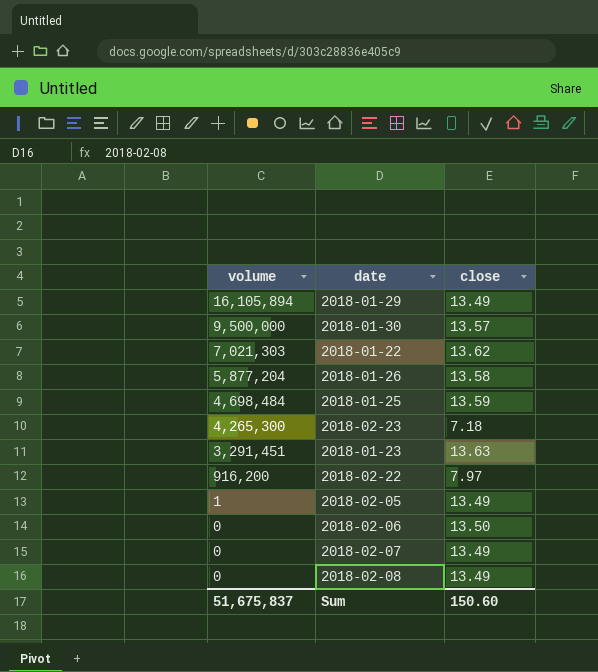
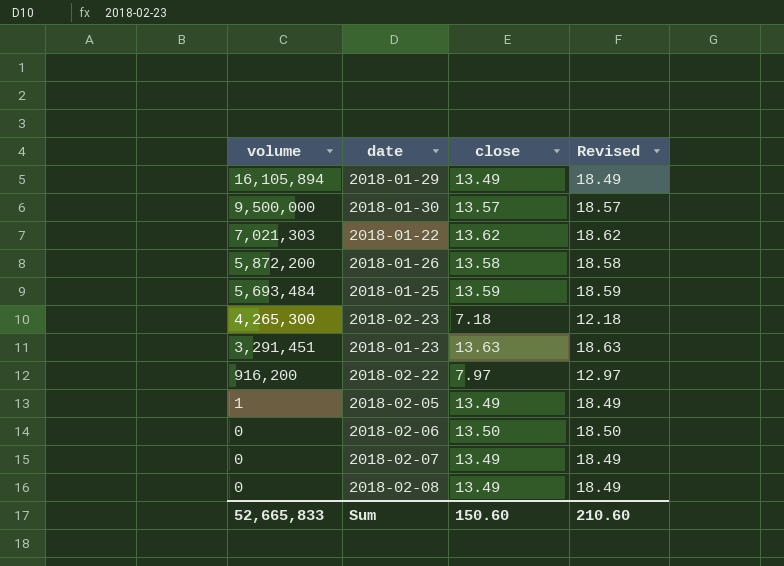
column Revised | formula: none -> [close] + 5
2018-01-26 | volume: 5,877,204 -> 5,872,200
2018-01-25 | volume: 4,698,484 -> 5,693,484
Sum | volume: 51,675,837 -> 52,665,833

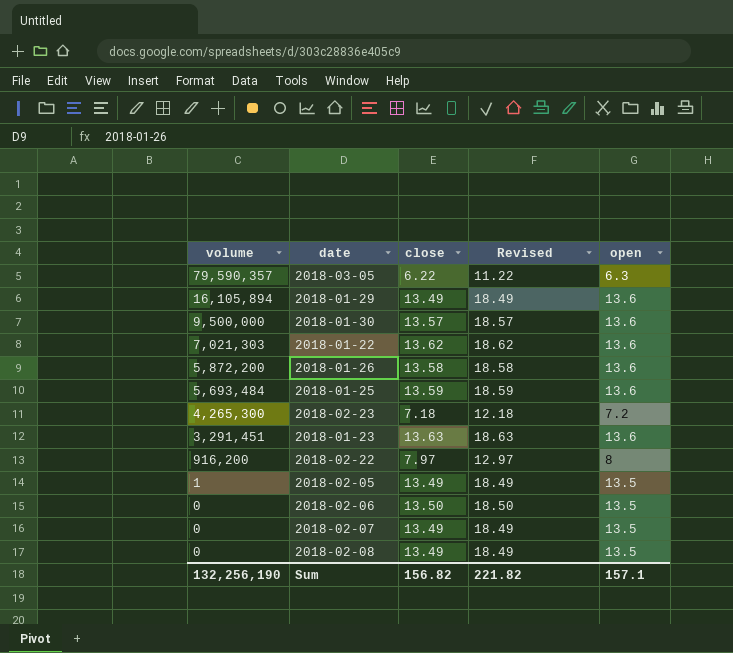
column open | position: none -> 5
row 2018-03-05: none -> 79,590,357 | 6.22 | 11.22 | 6.3
Sum | volume: 52,665,833 -> 132,256,190
Sum | close: 150.60 -> 156.82
Sum | Revised: 210.60 -> 221.82

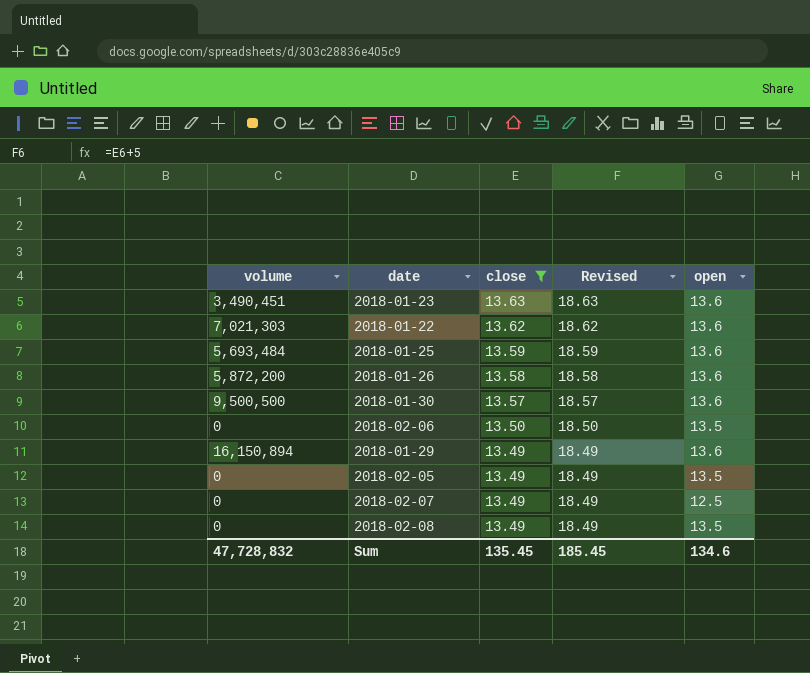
filter: none -> close >= 13.49
row order: volume descending -> close descending
2018-01-23 | volume: 3,291,451 -> 3,490,451
2018-01-30 | volume: 9,500,000 -> 9,500,500
2018-01-29 | volume: 16,105,894 -> 16,150,894
2018-02-05 | volume: 1 -> 0
2018-02-07 | open: 13.5 -> 12.5
Sum | volume: 132,256,190 -> 47,728,832
Sum | close: 156.82 -> 135.45
Sum | Revised: 221.82 -> 185.45
Sum | open: 157.1 -> 134.6

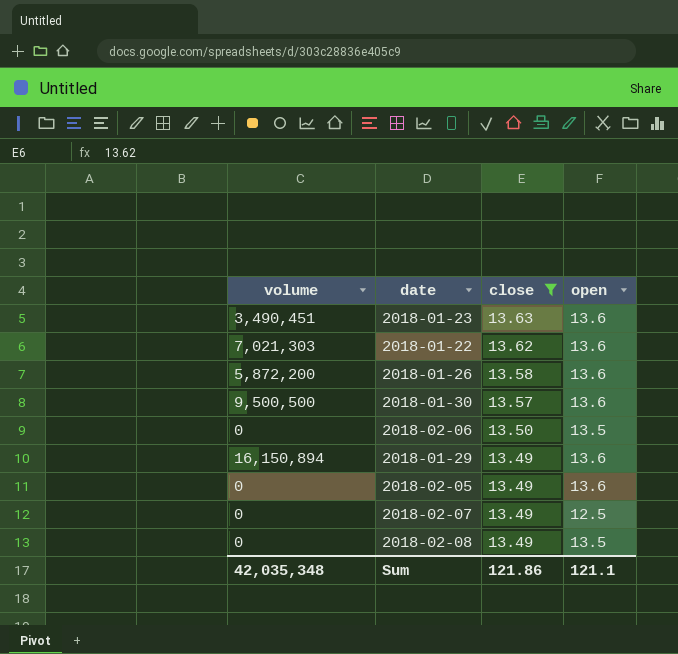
column Revised | formula: [close] + 5 -> none
row 2018-01-25: 5,693,484 | 13.59 | 18.59 | 13.6 -> none
2018-02-05 | open: 13.5 -> 13.6
Sum | volume: 47,728,832 -> 42,035,348
Sum | close: 135.45 -> 121.86
Sum | open: 134.6 -> 121.1

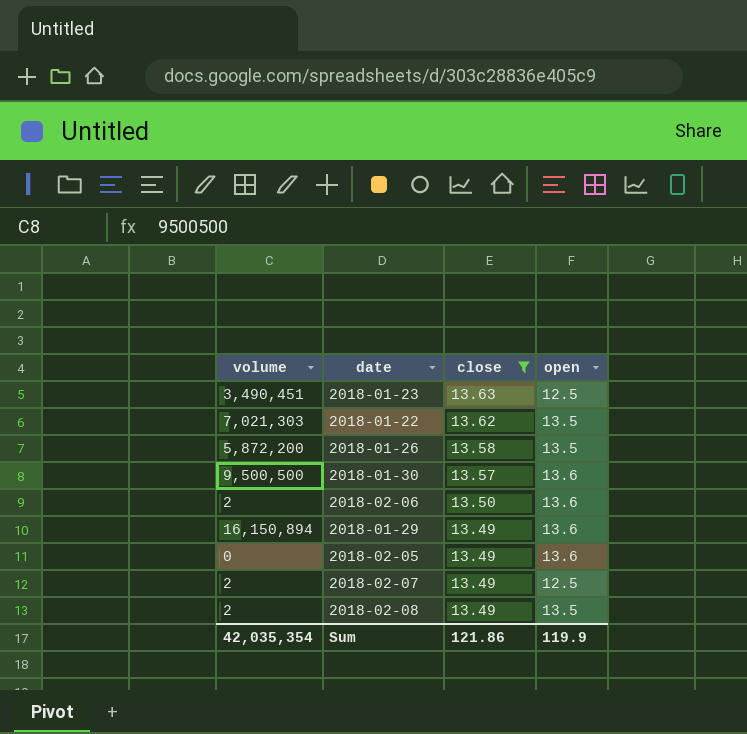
2018-01-23 | open: 13.6 -> 12.5
2018-01-22 | open: 13.6 -> 13.5
2018-01-26 | open: 13.6 -> 13.5
2018-02-06 | volume: 0 -> 2
2018-02-06 | open: 13.5 -> 13.6
2018-02-07 | volume: 0 -> 2
2018-02-08 | volume: 0 -> 2
Sum | volume: 42,035,348 -> 42,035,354
Sum | open: 121.1 -> 119.9

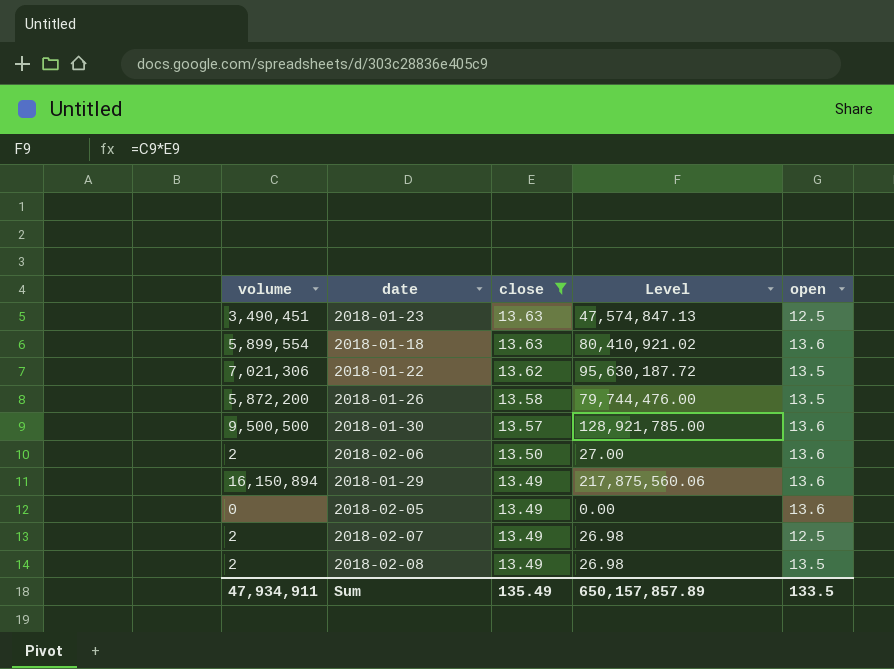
column Level | formula: none -> [volume] * [close]
row 2018-01-18: none -> 5,899,554 | 13.63 | 80,410,921.02 | 13.6
2018-01-22 | volume: 7,021,303 -> 7,021,306
Sum | volume: 42,035,354 -> 47,934,911
Sum | close: 121.86 -> 135.49
Sum | open: 119.9 -> 133.5

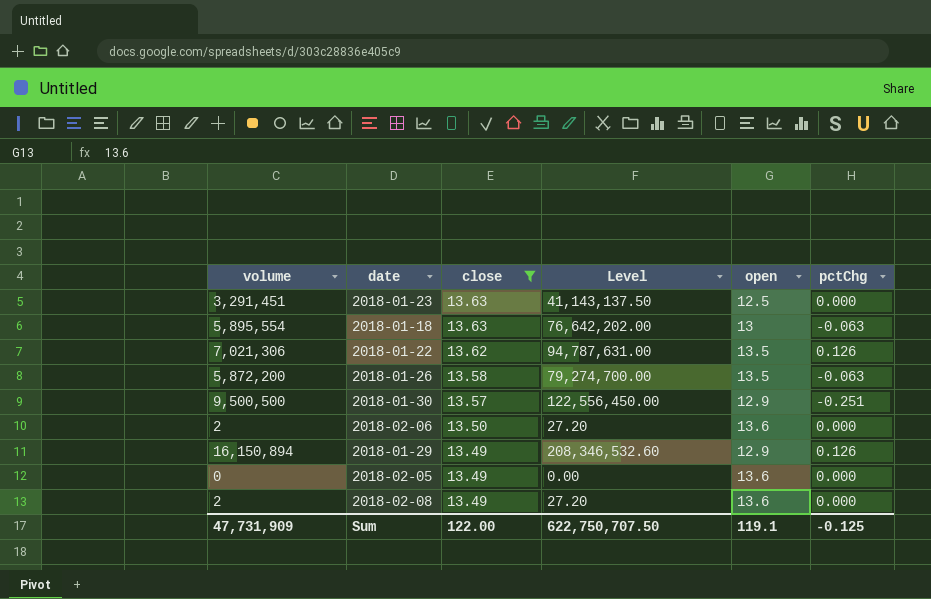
column Level | formula: [volume] * [close] -> [volume] * [open]
column pctChg | position: none -> 6
row 2018-02-07: 2 | 13.49 | 26.98 | 12.5 -> none
2018-01-23 | volume: 3,490,451 -> 3,291,451
2018-01-18 | volume: 5,899,554 -> 5,895,554
2018-01-18 | open: 13.6 -> 13
2018-01-30 | open: 13.6 -> 12.9
2018-01-29 | open: 13.6 -> 12.9
2018-02-08 | open: 13.5 -> 13.6
Sum | volume: 47,934,911 -> 47,731,909
Sum | close: 135.49 -> 122.00
Sum | Level: 650,157,857.89 -> 622,750,707.50
Sum | open: 133.5 -> 119.1

